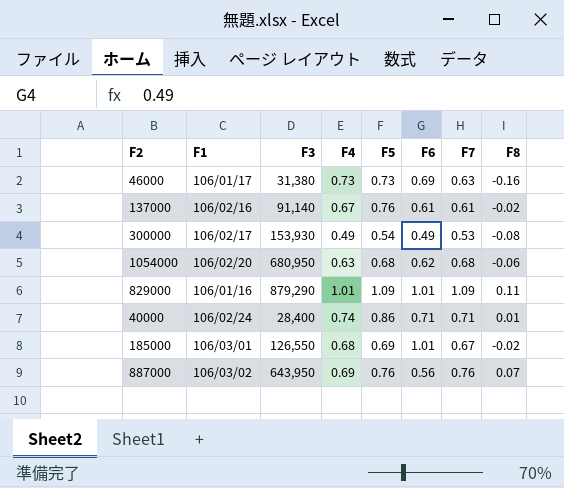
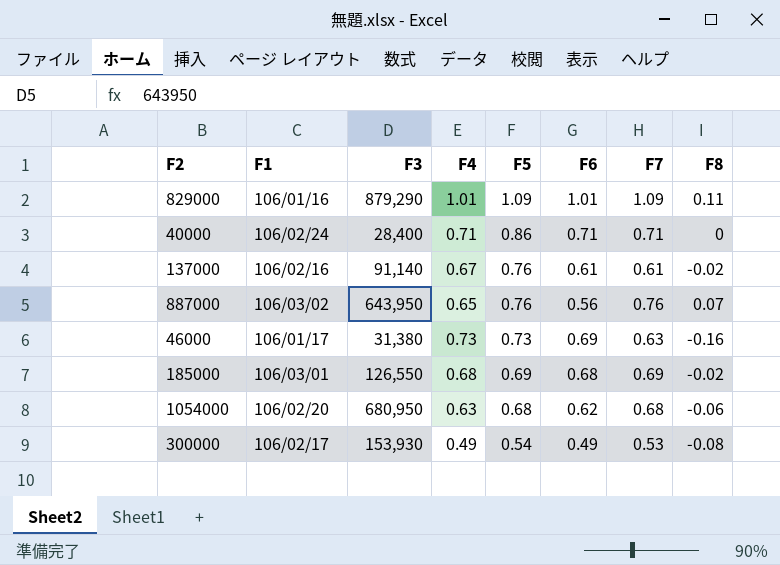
row order: none -> F5 descending
40000 | F4: 0.74 -> 0.71
40000 | F8: 0.01 -> 0
887000 | F4: 0.69 -> 0.65
185000 | F6: 1.01 -> 0.68
185000 | F7: 0.67 -> 0.69

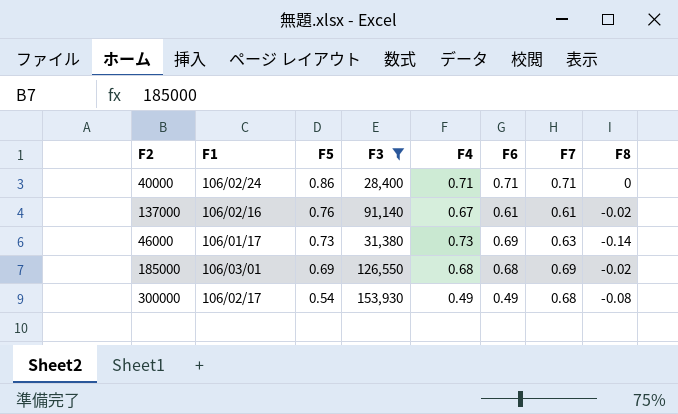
filter: none -> F3 <= 153,930
column F5 | position: 5 -> 3
46000 | F8: -0.16 -> -0.14
300000 | F7: 0.53 -> 0.68

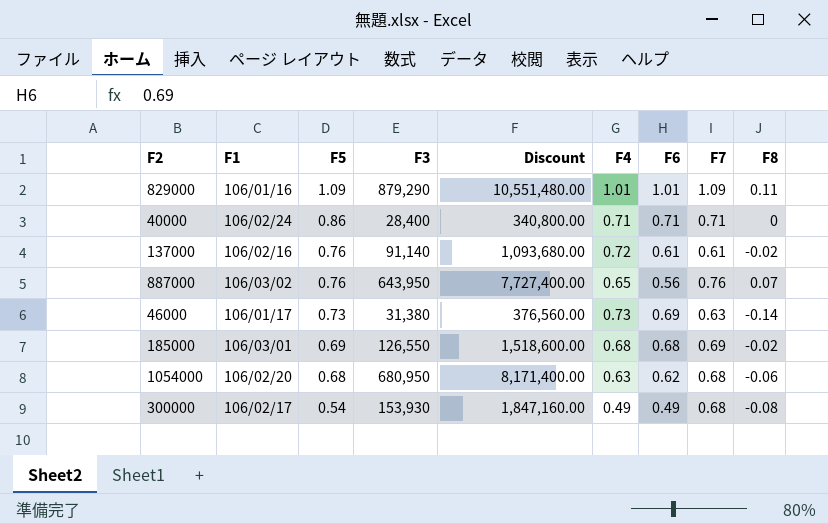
filter: F3 <= 153,930 -> none
column Discount | formula: none -> [F3] * 12
137000 | F4: 0.67 -> 0.72

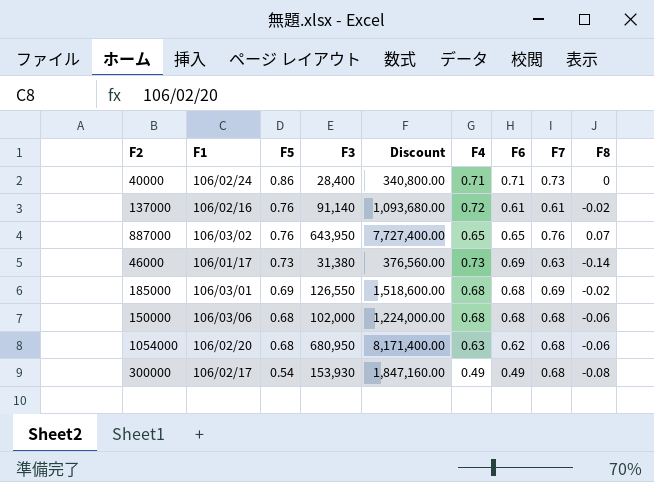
row 829000: 106/01/16 | 1.09 | 879,290 | 10,551,480.00 | 1.01 | 1.01 | 1.09 | 0.11 -> none
40000 | F7: 0.71 -> 0.73
887000 | F6: 0.56 -> 0.65
row 150000: none -> 106/03/06 | 0.68 | 102,000 | 1,224,000.00 | 0.68 | 0.68 | 0.68 | -0.06

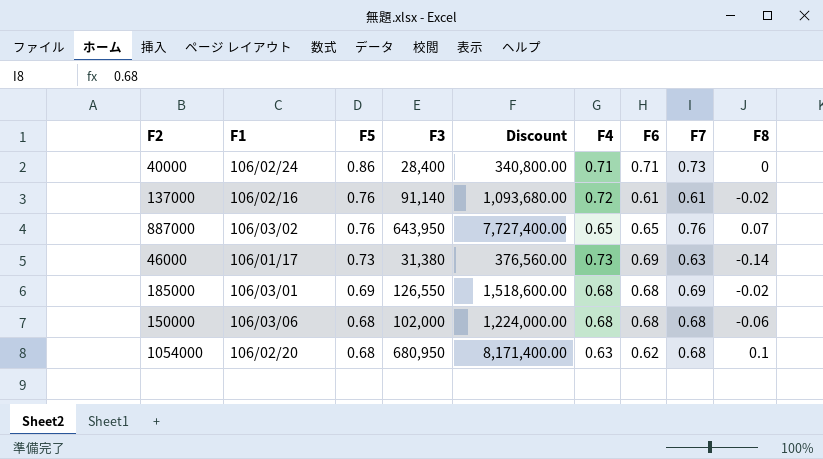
row 300000: 106/02/17 | 0.54 | 153,930 | 1,847,160.00 | 0.49 | 0.49 | 0.68 | -0.08 -> none
1054000 | F8: -0.06 -> 0.1

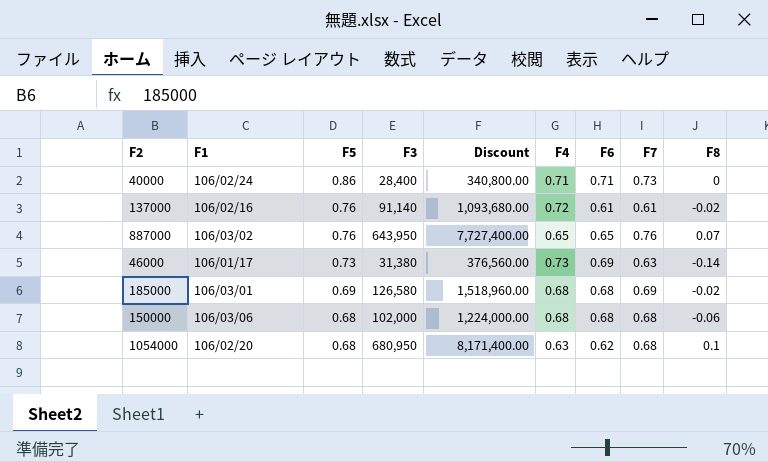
185000 | F3: 126,550 -> 126,580
185000 | Discount: 1,518,600.00 -> 1,518,960.00

